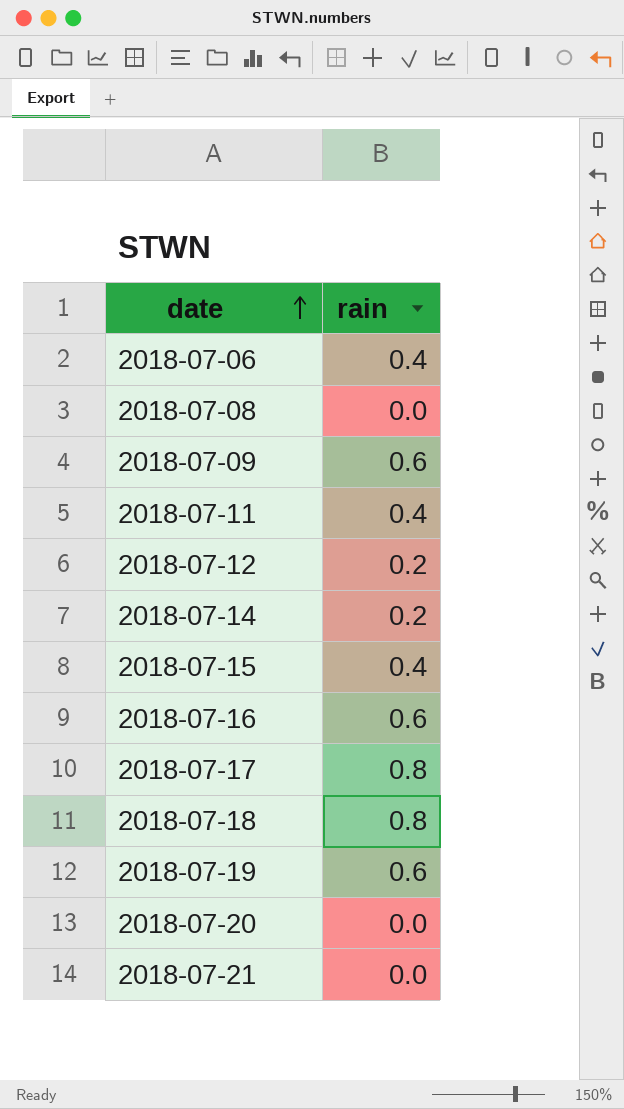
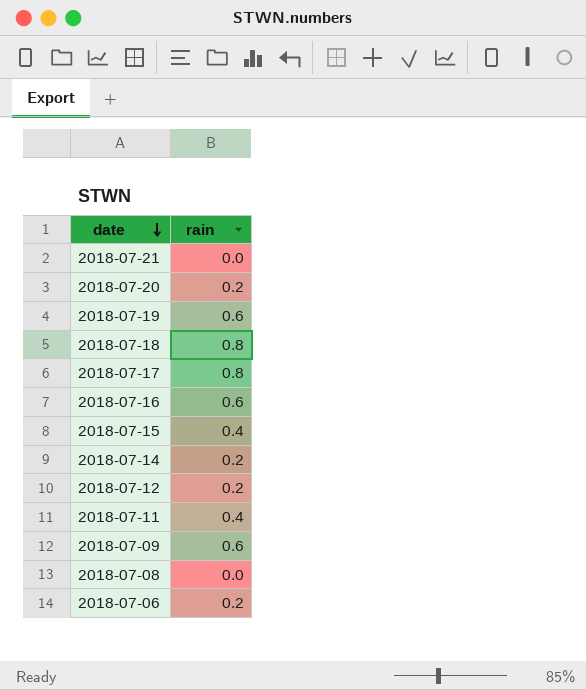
row order: date ascending -> date descending
2018-07-20 | rain: 0.0 -> 0.2
2018-07-06 | rain: 0.4 -> 0.2

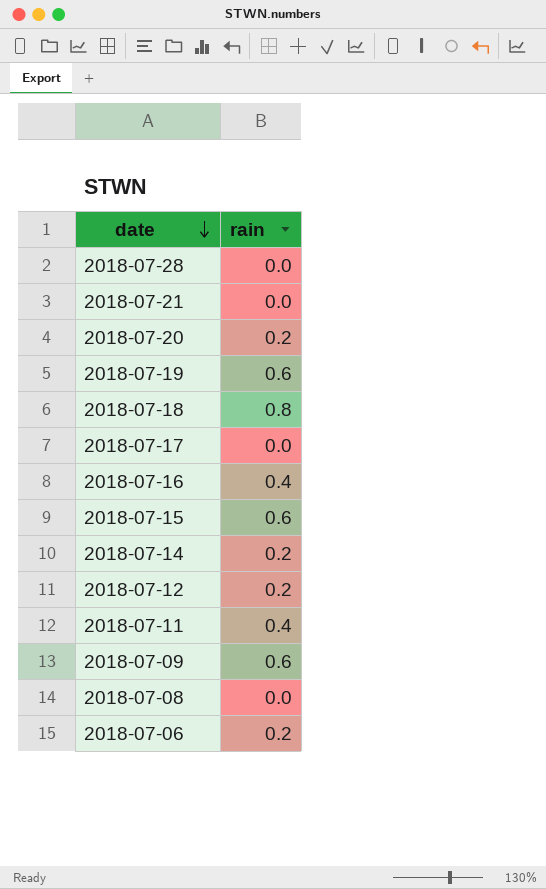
row 2018-07-28: none -> 0.0
2018-07-17 | rain: 0.8 -> 0.0
2018-07-16 | rain: 0.6 -> 0.4
2018-07-15 | rain: 0.4 -> 0.6

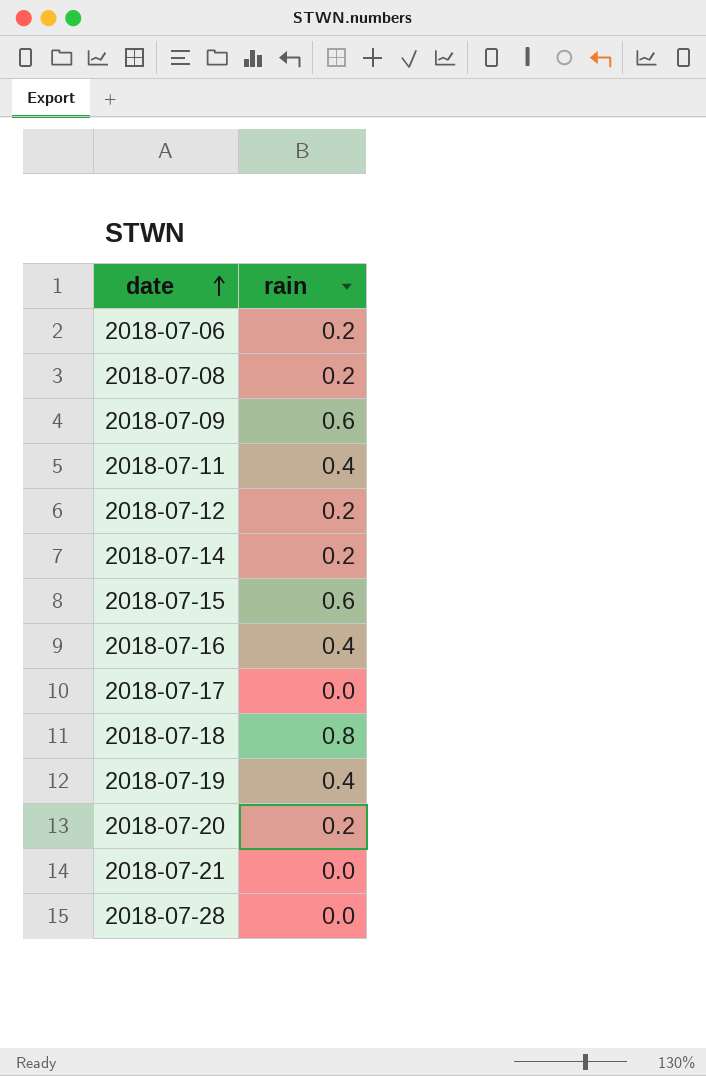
row order: date descending -> date ascending
2018-07-08 | rain: 0.0 -> 0.2
2018-07-19 | rain: 0.6 -> 0.4

